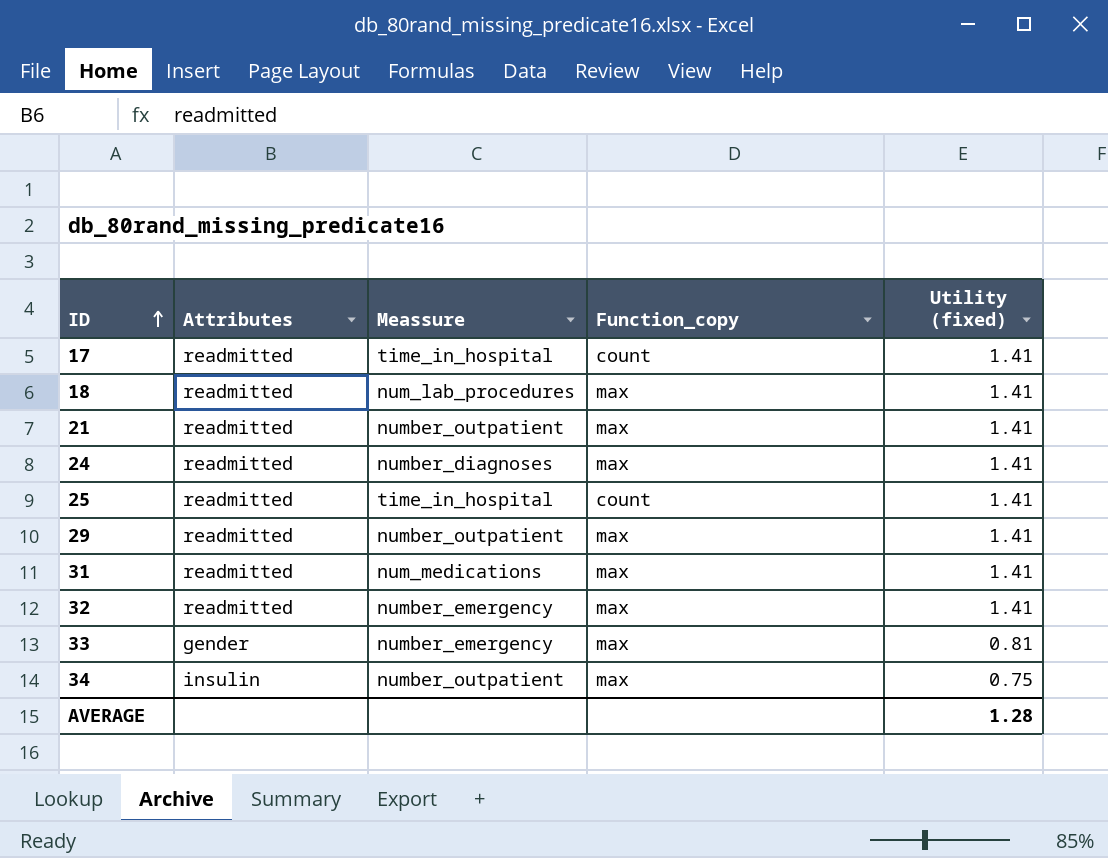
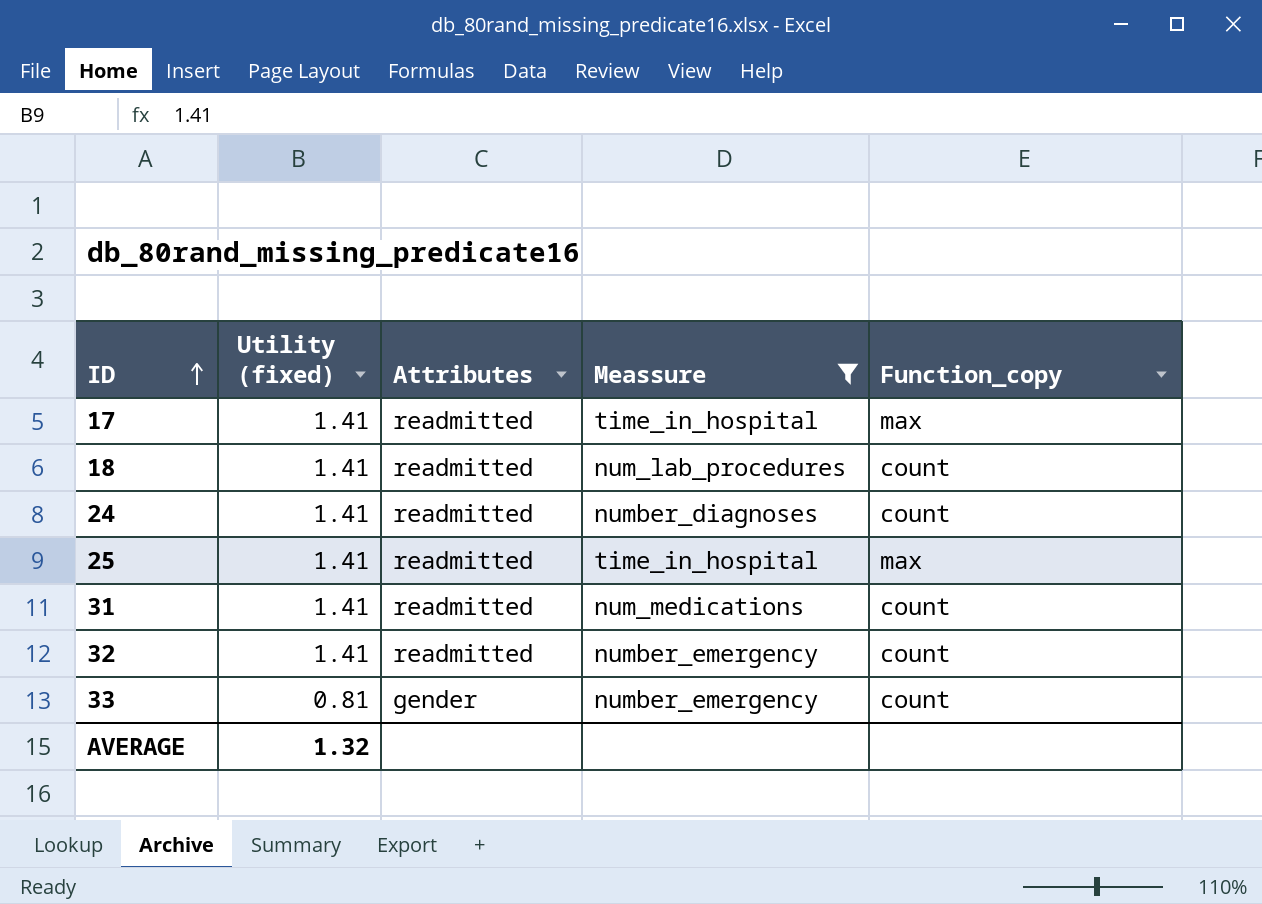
filter: none -> Meassure != number_outpatient
column Utility (fixed) | position: 5 -> 2
17 | Function_copy: count -> max
18 | Function_copy: max -> count
24 | Function_copy: max -> count
25 | Function_copy: count -> max
31 | Function_copy: max -> count
32 | Function_copy: max -> count
33 | Function_copy: max -> count
AVERAGE | Utility (fixed): 1.28 -> 1.32

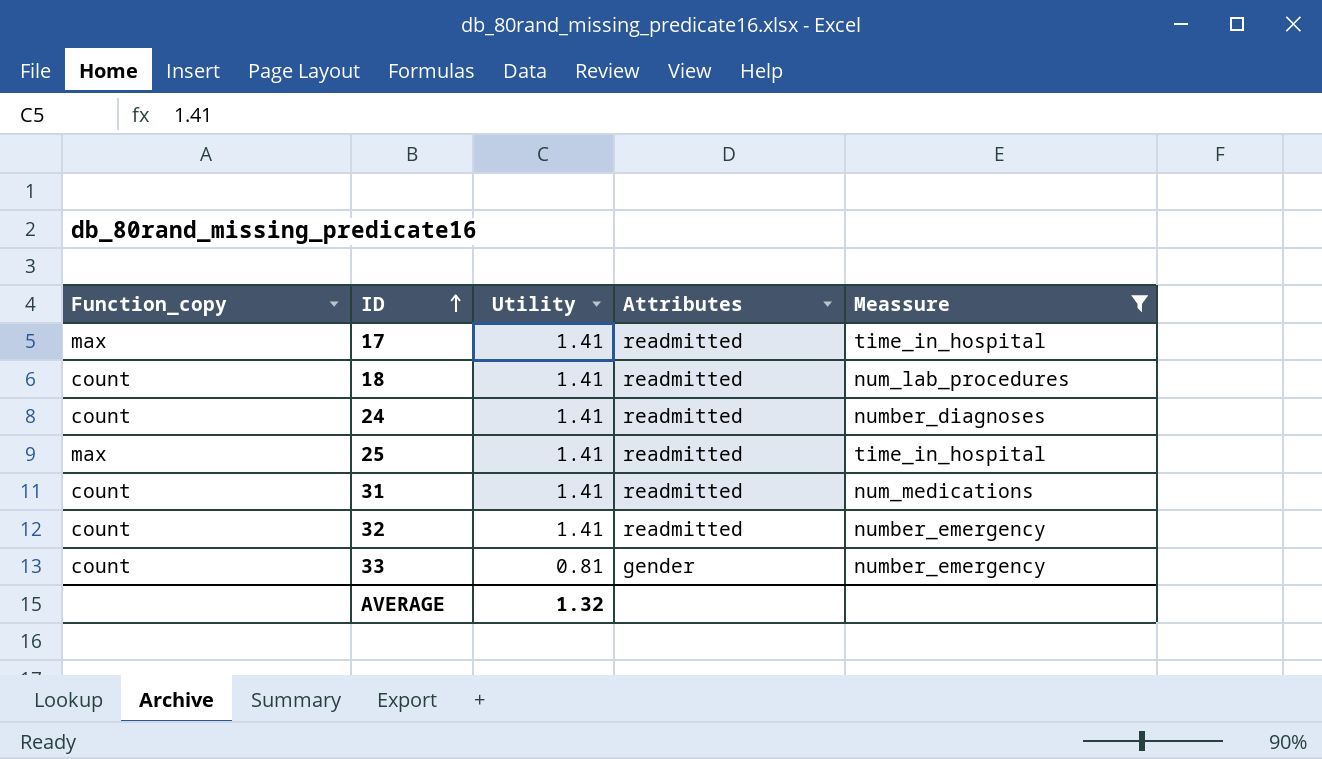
column Function_copy | position: 5 -> 1
column name: Utility (fixed) -> Utility

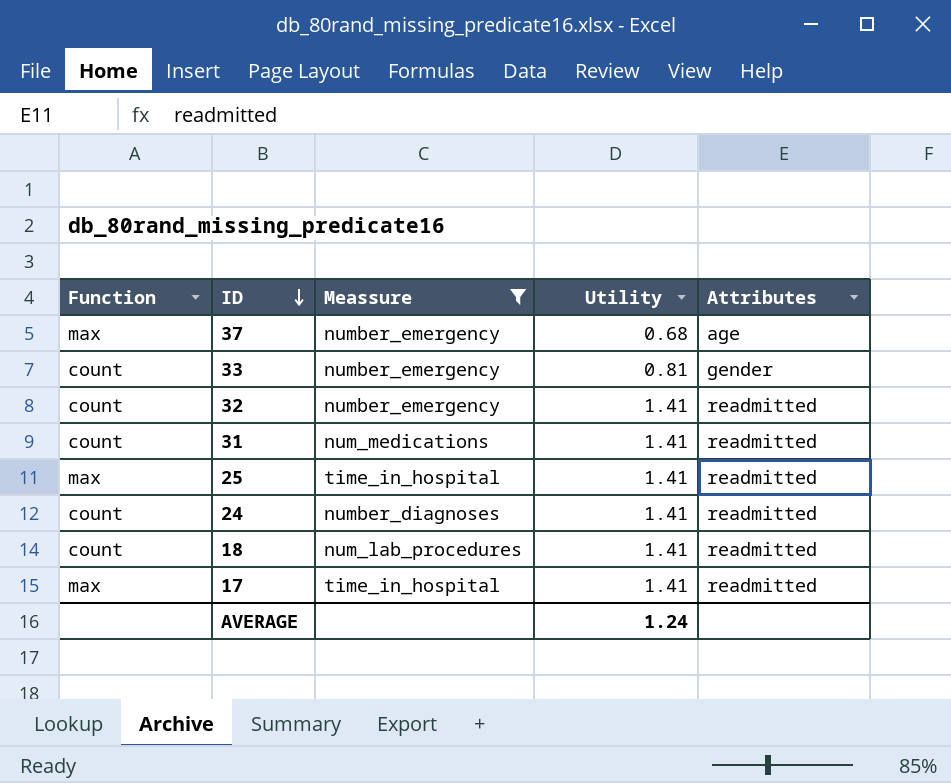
row order: ID ascending -> ID descending
column name: Function_copy -> Function
column Meassure | position: 5 -> 3
row 37: none -> max | number_emergency | 0.68 | age
AVERAGE | Utility: 1.32 -> 1.24

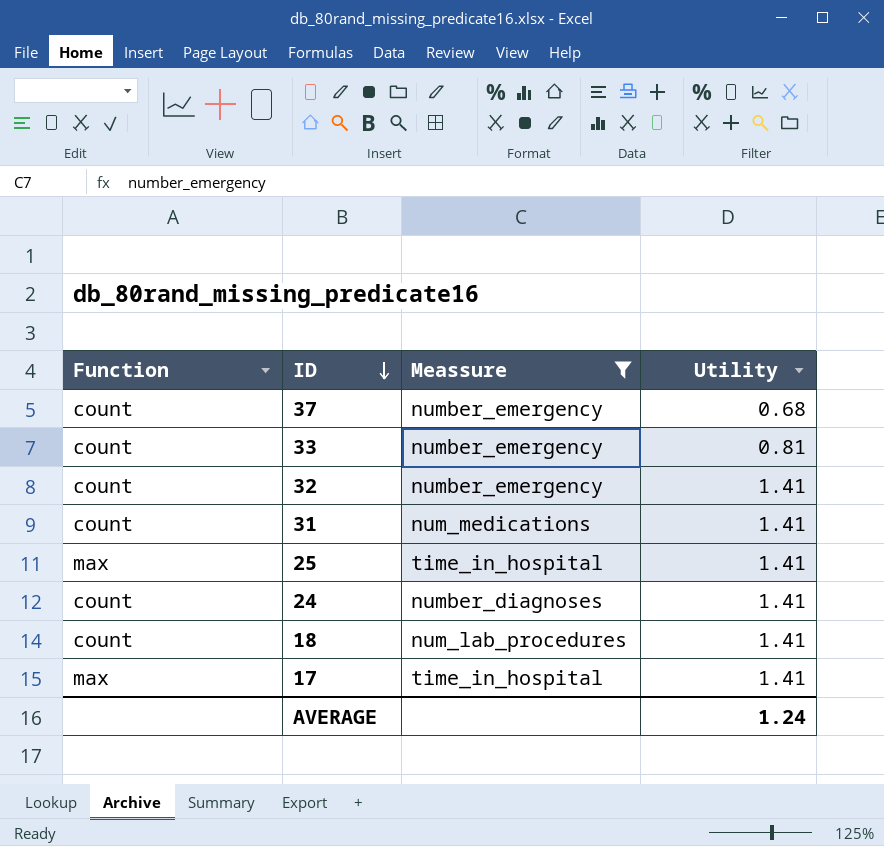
column Attributes | position: 5 -> none
37 | Function: max -> count

